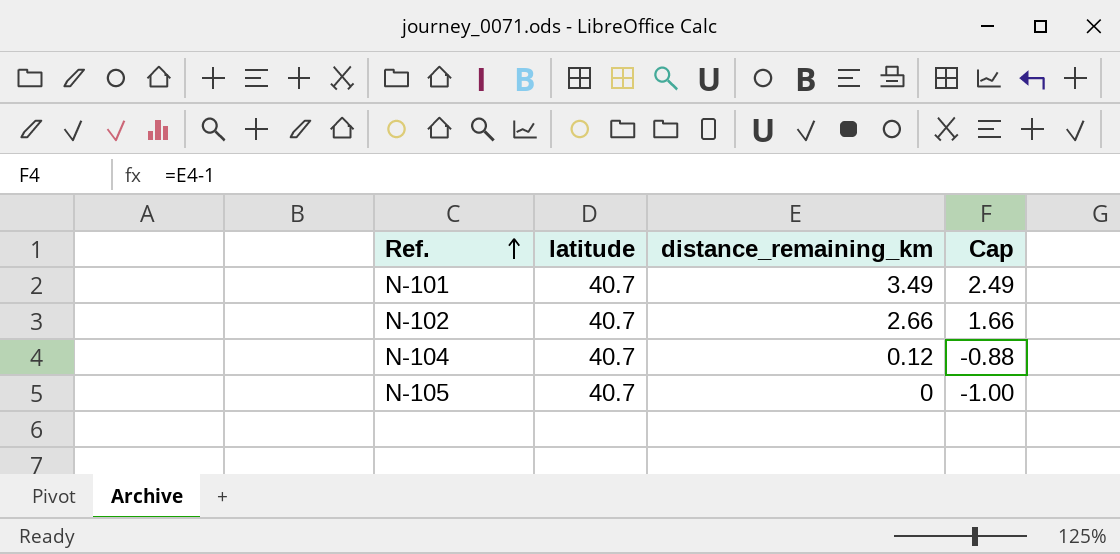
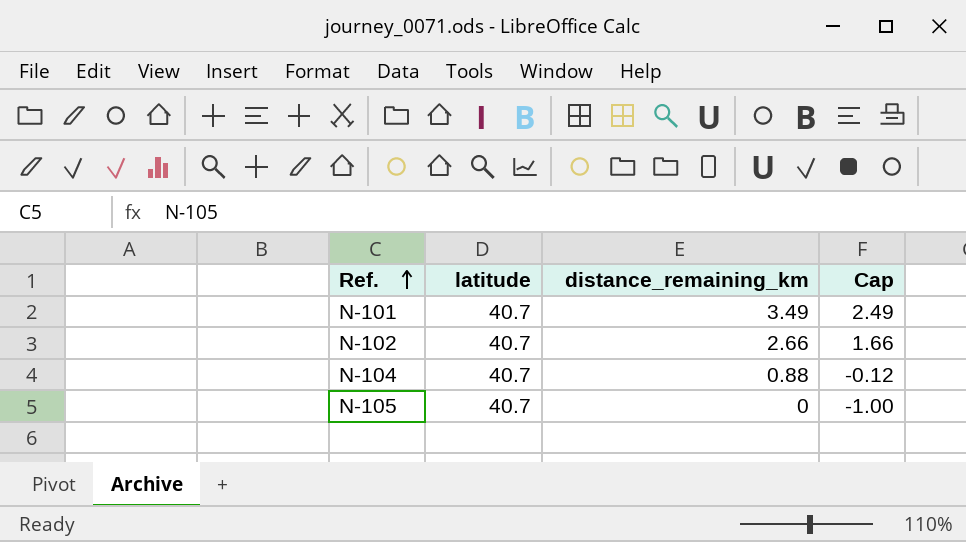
N-104 | distance_remaining_km: 0.12 -> 0.88
N-104 | Cap: -0.88 -> -0.12

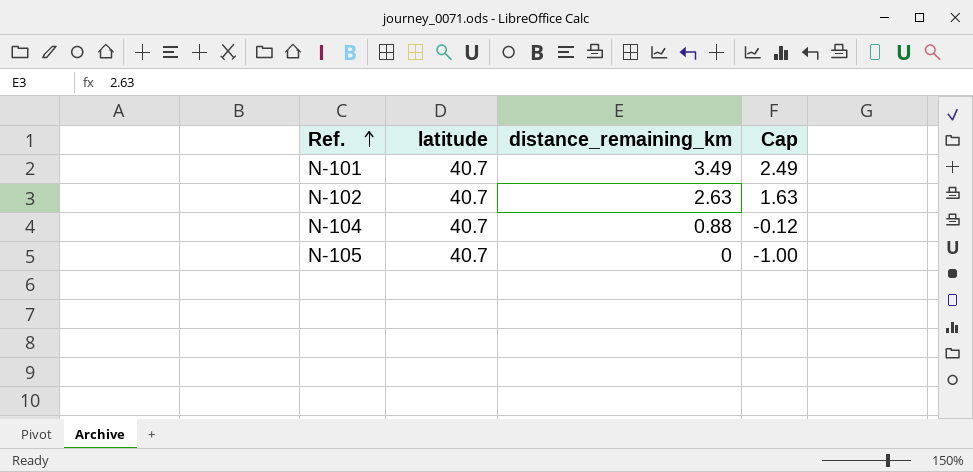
N-102 | distance_remaining_km: 2.66 -> 2.63
N-102 | Cap: 1.66 -> 1.63

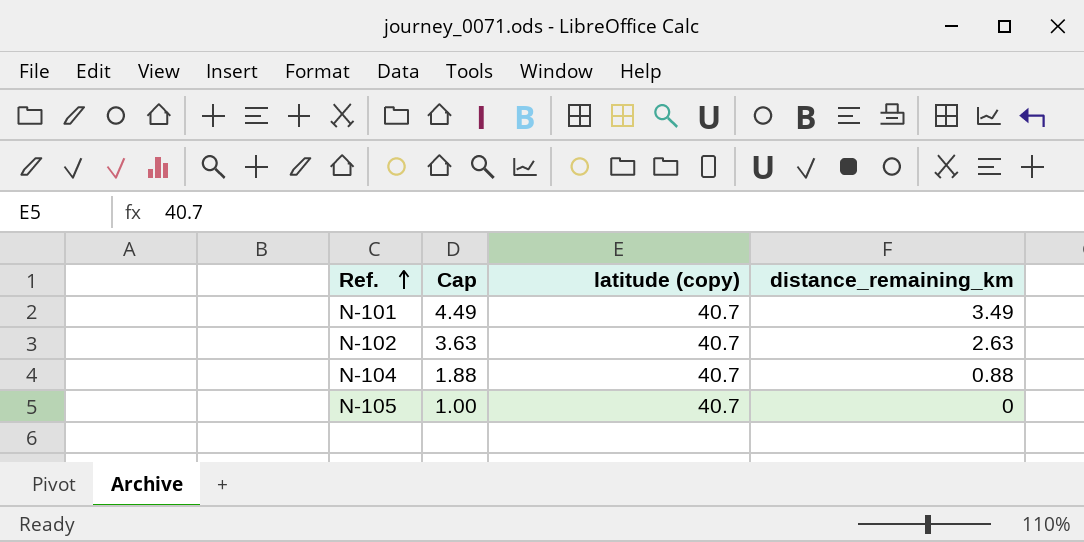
column Cap | formula: [distance_remaining_km] - 1 -> [distance_remaining_km] + 1
column Cap | position: 4 -> 2
column name: latitude -> latitude (copy)

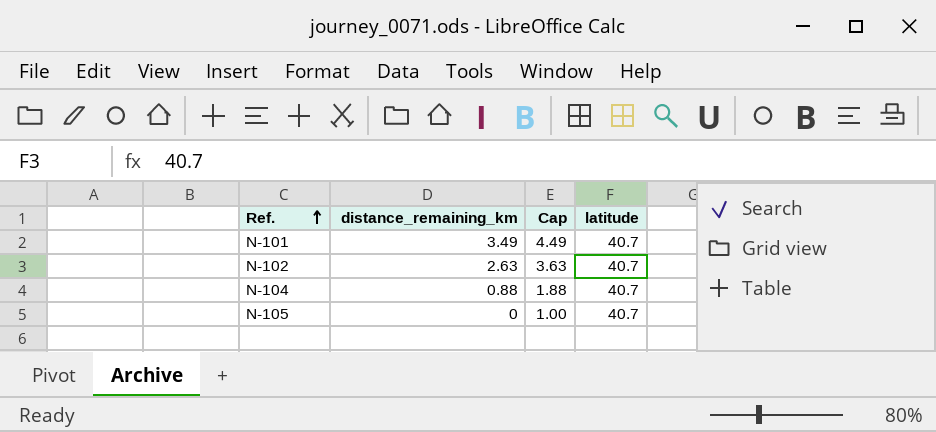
column distance_remaining_km | position: 4 -> 2
column name: latitude (copy) -> latitude

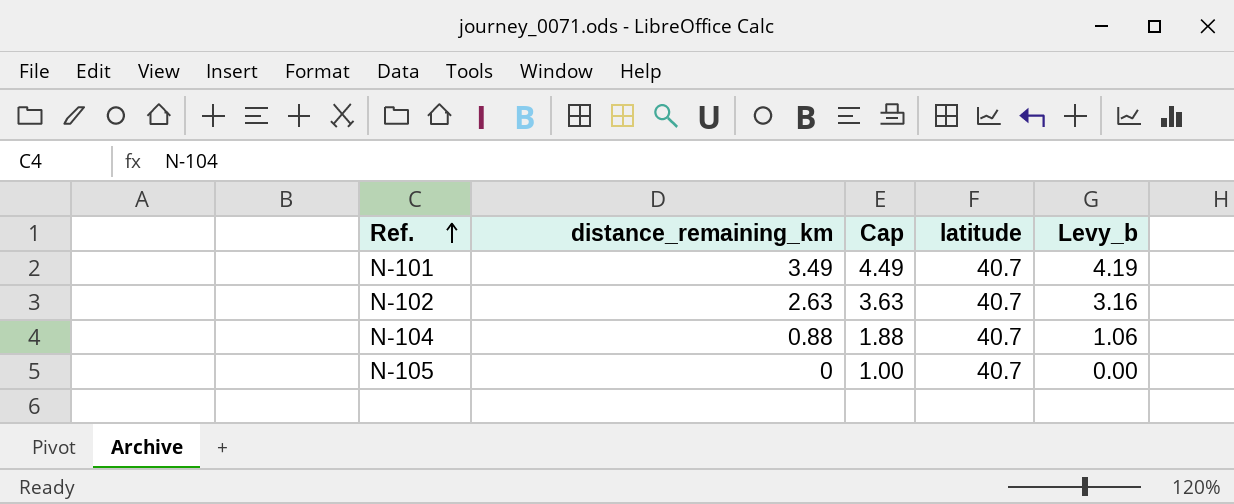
column Levy_b | formula: none -> [distance_remaining_km] * 1.2

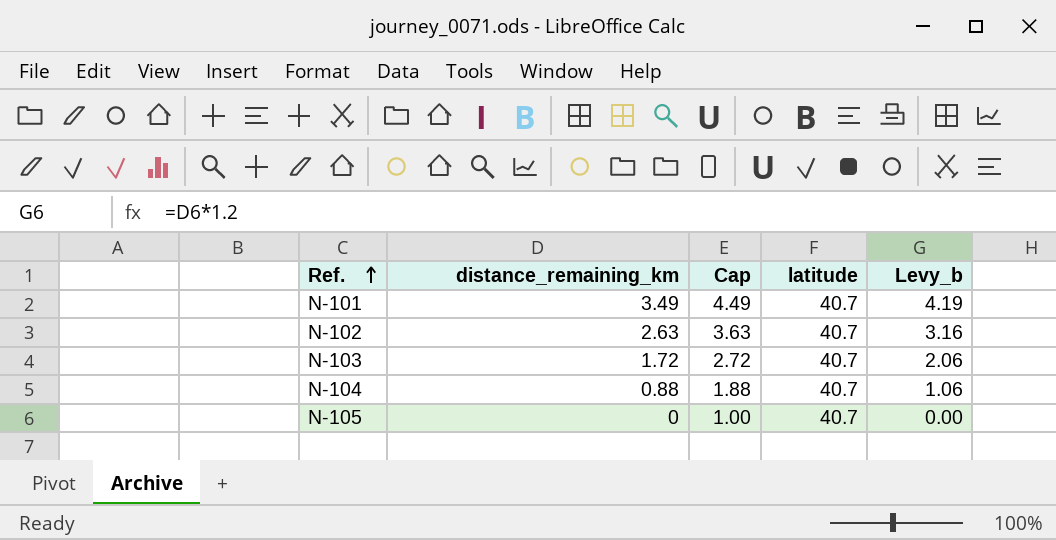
row N-103: none -> 1.72 | 2.72 | 40.7 | 2.06

